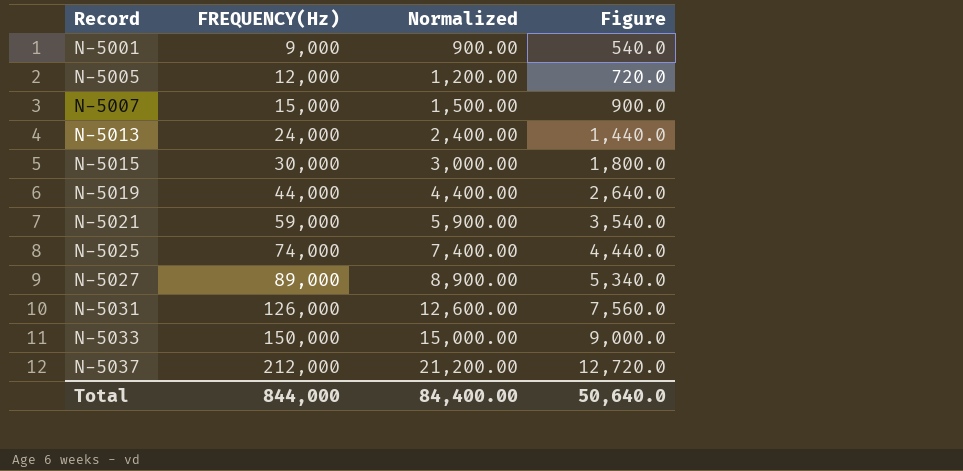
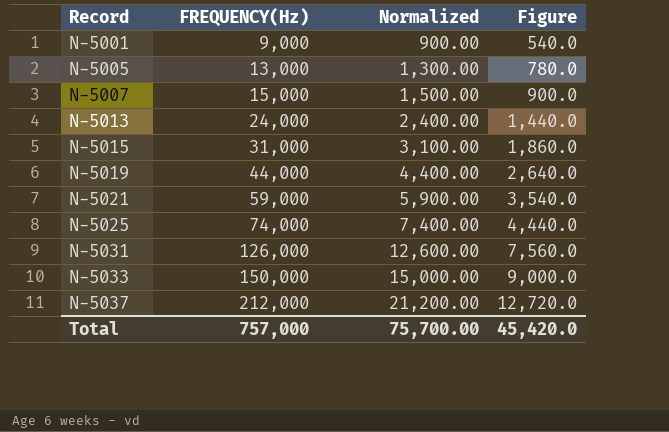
row N-5027: 89,000 | 8,900.00 | 5,340.0 -> none
N-5005 | FREQUENCY(Hz): 12,000 -> 13,000
N-5005 | Normalized: 1,200.00 -> 1,300.00
N-5005 | Figure: 720.0 -> 780.0
N-5015 | FREQUENCY(Hz): 30,000 -> 31,000
N-5015 | Normalized: 3,000.00 -> 3,100.00
N-5015 | Figure: 1,800.0 -> 1,860.0
Total | FREQUENCY(Hz): 844,000 -> 757,000
Total | Normalized: 84,400.00 -> 75,700.00
Total | Figure: 50,640.0 -> 45,420.0

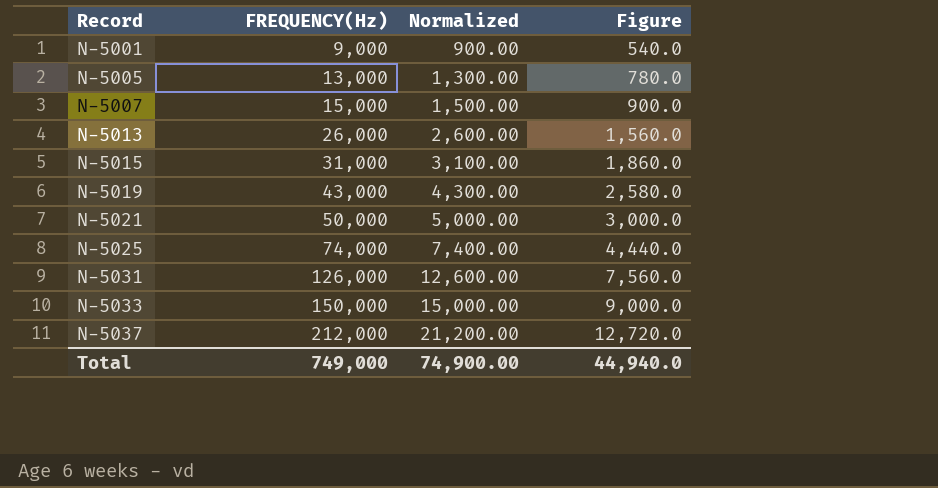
N-5013 | FREQUENCY(Hz): 24,000 -> 26,000
N-5013 | Normalized: 2,400.00 -> 2,600.00
N-5013 | Figure: 1,440.0 -> 1,560.0
N-5019 | FREQUENCY(Hz): 44,000 -> 43,000
N-5019 | Normalized: 4,400.00 -> 4,300.00
N-5019 | Figure: 2,640.0 -> 2,580.0
N-5021 | FREQUENCY(Hz): 59,000 -> 50,000
N-5021 | Normalized: 5,900.00 -> 5,000.00
N-5021 | Figure: 3,540.0 -> 3,000.0
Total | FREQUENCY(Hz): 757,000 -> 749,000
Total | Normalized: 75,700.00 -> 74,900.00
Total | Figure: 45,420.0 -> 44,940.0

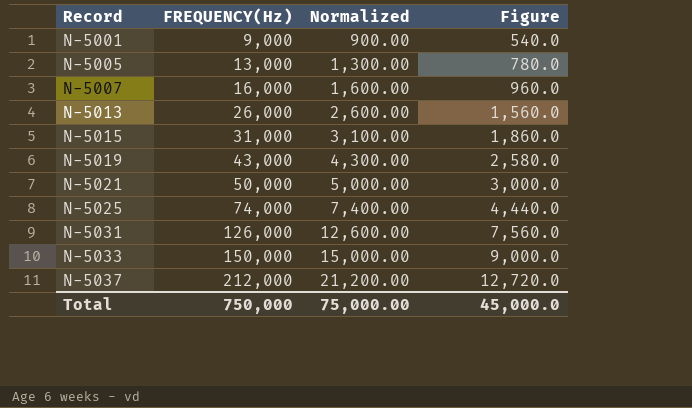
N-5007 | FREQUENCY(Hz): 15,000 -> 16,000
N-5007 | Normalized: 1,500.00 -> 1,600.00
N-5007 | Figure: 900.0 -> 960.0
Total | FREQUENCY(Hz): 749,000 -> 750,000
Total | Normalized: 74,900.00 -> 75,000.00
Total | Figure: 44,940.0 -> 45,000.0

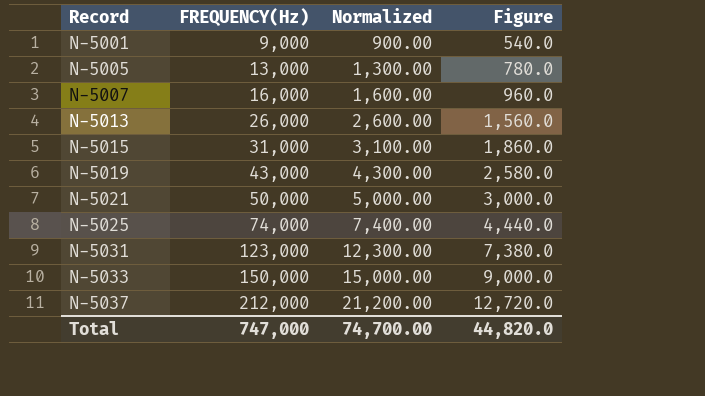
N-5031 | FREQUENCY(Hz): 126,000 -> 123,000
N-5031 | Normalized: 12,600.00 -> 12,300.00
N-5031 | Figure: 7,560.0 -> 7,380.0
Total | FREQUENCY(Hz): 750,000 -> 747,000
Total | Normalized: 75,000.00 -> 74,700.00
Total | Figure: 45,000.0 -> 44,820.0

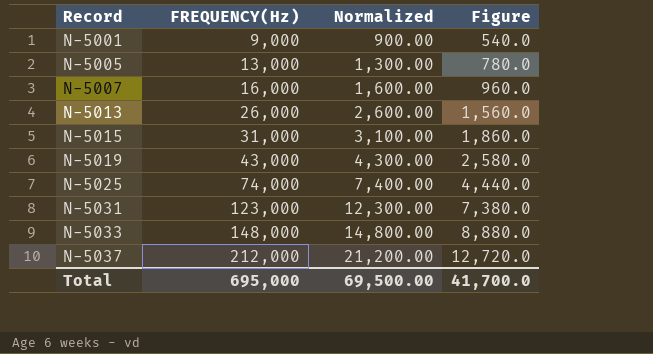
row N-5021: 50,000 | 5,000.00 | 3,000.0 -> none
N-5033 | FREQUENCY(Hz): 150,000 -> 148,000
N-5033 | Normalized: 15,000.00 -> 14,800.00
N-5033 | Figure: 9,000.0 -> 8,880.0
Total | FREQUENCY(Hz): 747,000 -> 695,000
Total | Normalized: 74,700.00 -> 69,500.00
Total | Figure: 44,820.0 -> 41,700.0

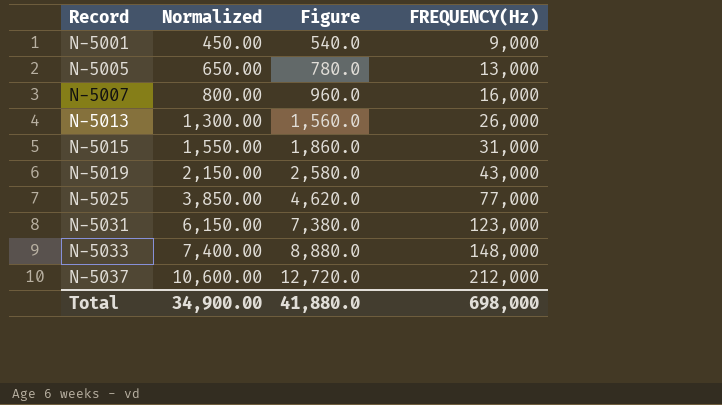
column Normalized | formula: [FREQUENCY(Hz)] * 0.1 -> [FREQUENCY(Hz)] * 0.05
column FREQUENCY(Hz) | position: 2 -> 4
N-5025 | Figure: 4,440.0 -> 4,620.0
N-5025 | FREQUENCY(Hz): 74,000 -> 77,000
Total | Normalized: 69,500.00 -> 34,900.00
Total | Figure: 41,700.0 -> 41,880.0
Total | FREQUENCY(Hz): 695,000 -> 698,000

